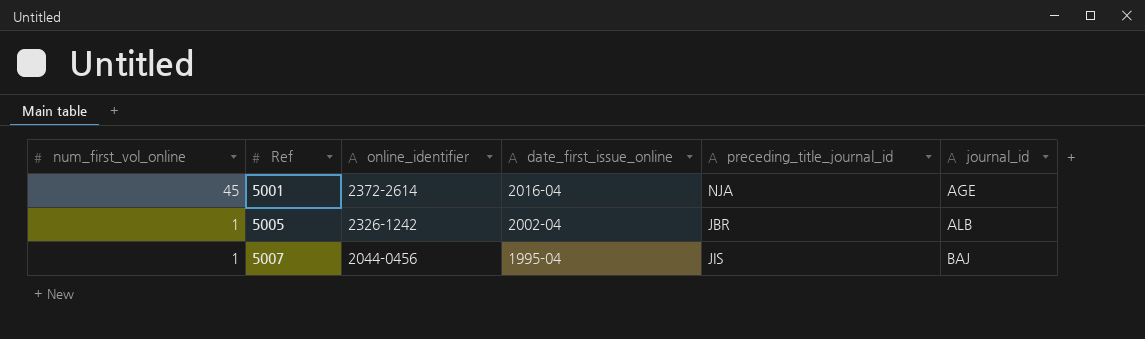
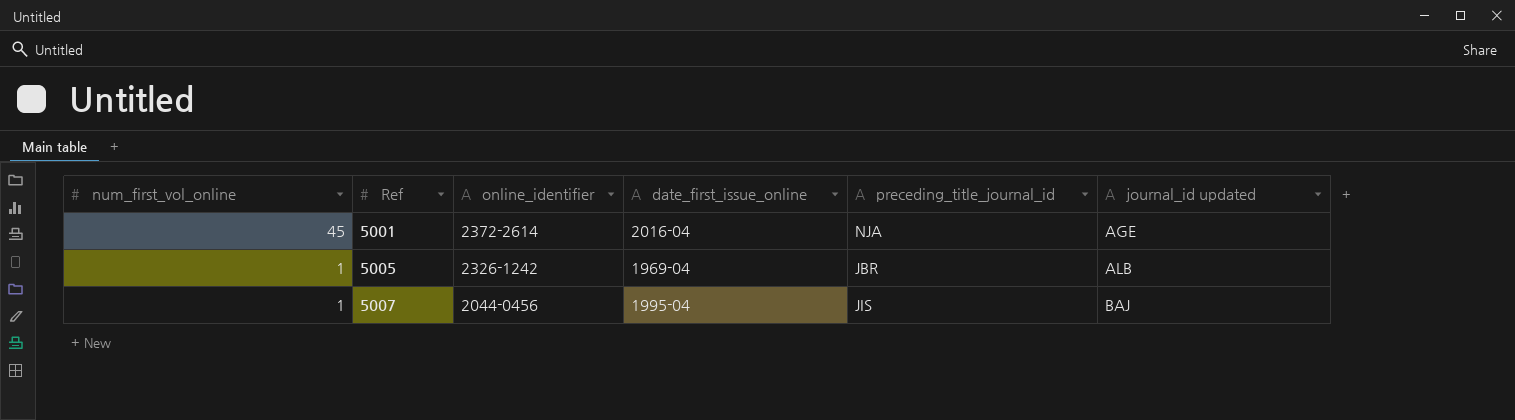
column name: journal_id -> journal_id updated
5005 | date_first_issue_online: 2002-04 -> 1969-04

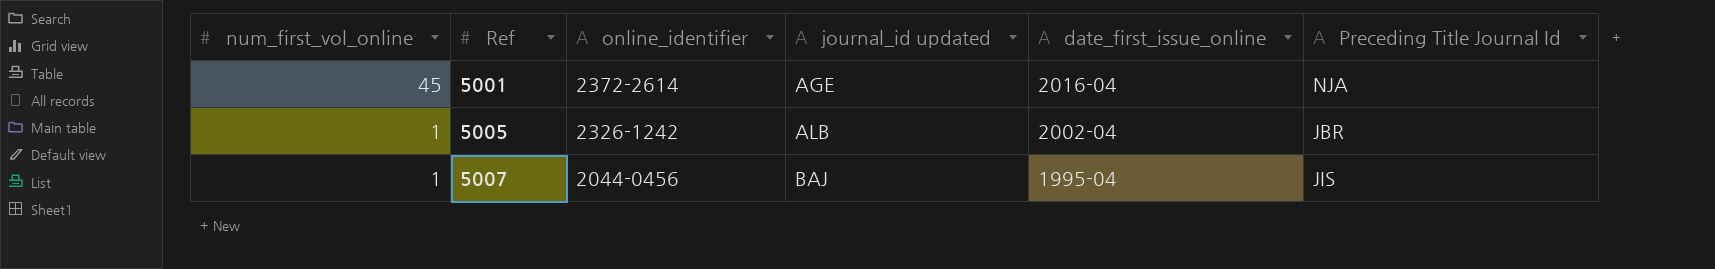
column journal_id updated | position: 6 -> 4
column name: preceding_title_journal_id -> Preceding Title Journal Id
5005 | date_first_issue_online: 1969-04 -> 2002-04

